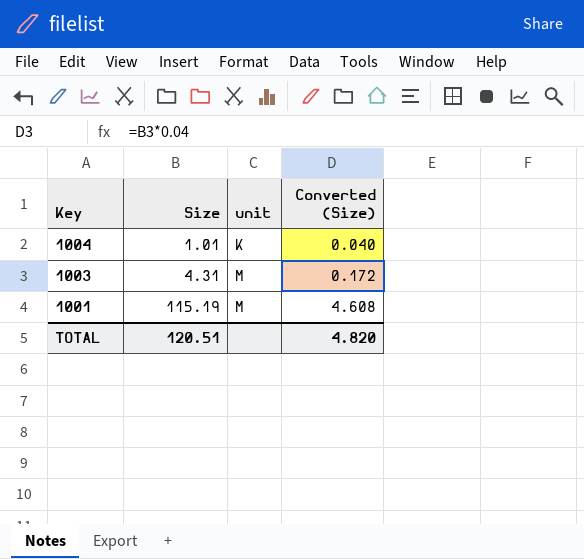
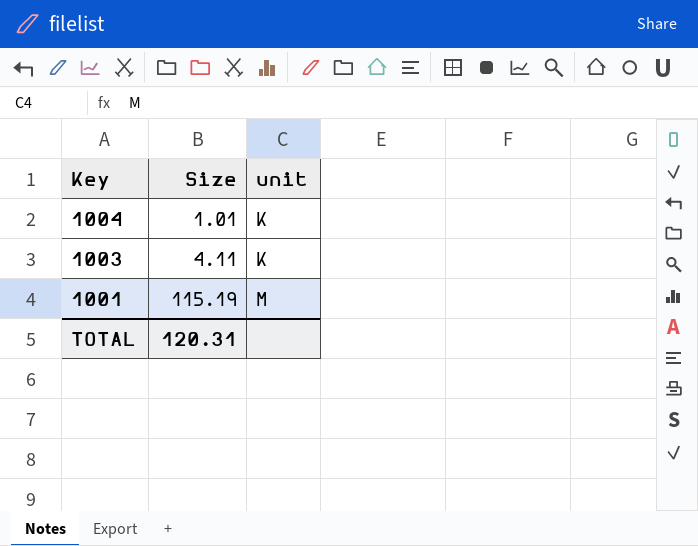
column Converted (Size) | formula: [Size] * 0.04 -> none
1003 | Size: 4.31 -> 4.11
1003 | unit: M -> K
TOTAL | Size: 120.51 -> 120.31

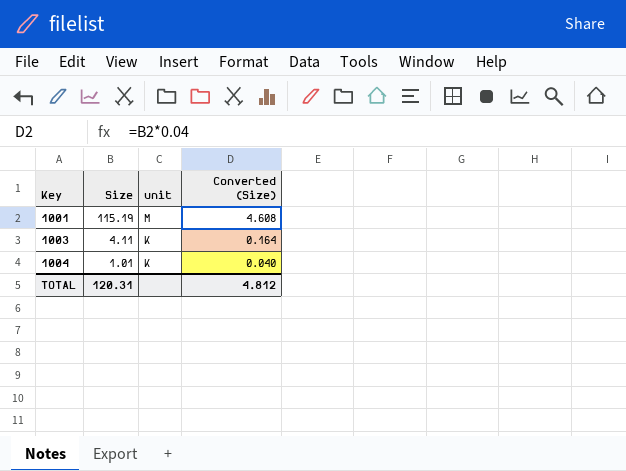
row order: Key descending -> Key ascending
column Converted (Size) | formula: none -> [Size] * 0.04

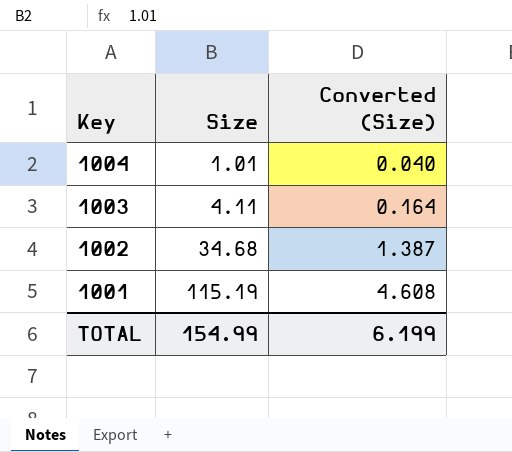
row order: Key ascending -> Key descending
column unit | position: 3 -> none
row 1002: none -> 34.68 | 1.387
TOTAL | Size: 120.31 -> 154.99
TOTAL | Converted (Size): 4.812 -> 6.199

